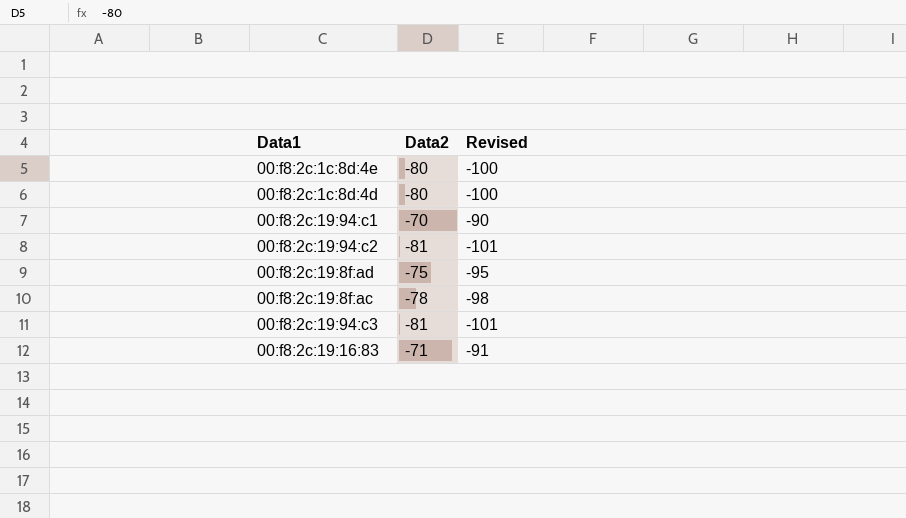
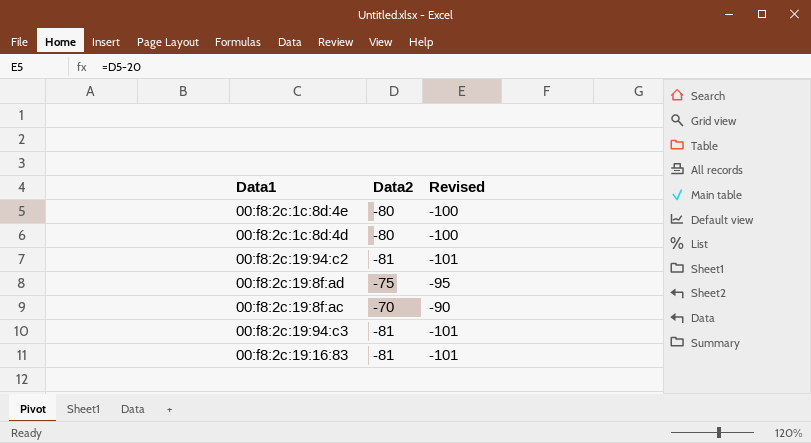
row 00:f8:2c:19:94:c1: -70 | -90 -> none
00:f8:2c:19:8f:ac | Data2: -78 -> -70
00:f8:2c:19:8f:ac | Revised: -98 -> -90
00:f8:2c:19:16:83 | Data2: -71 -> -81
00:f8:2c:19:16:83 | Revised: -91 -> -101

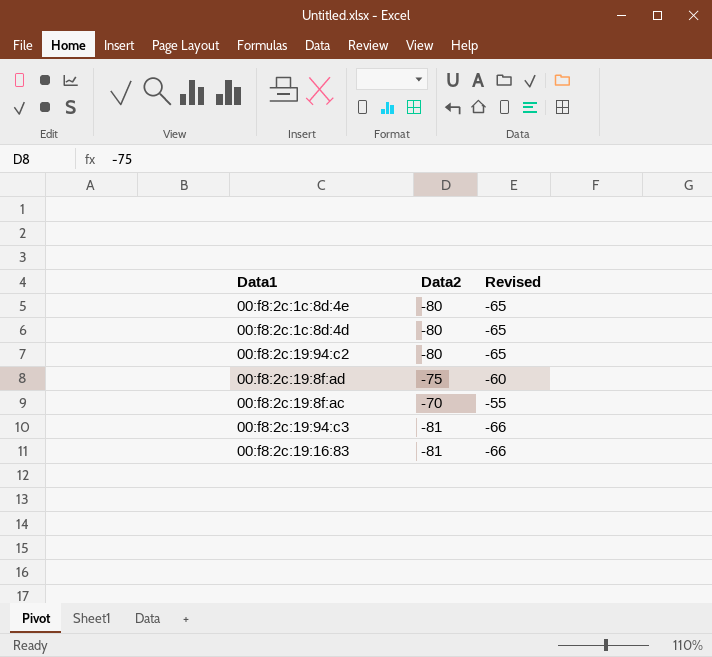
column Revised | formula: [Data2] - 20 -> [Data2] + 15
00:f8:2c:19:94:c2 | Data2: -81 -> -80

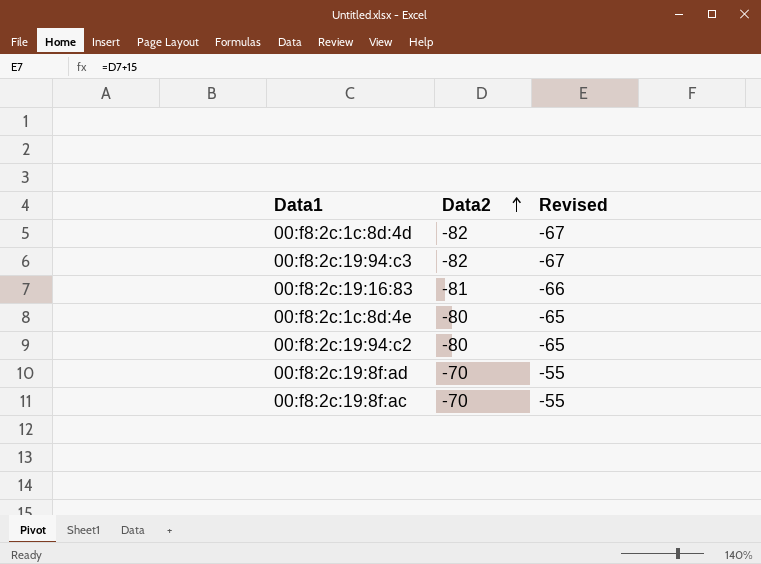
row order: none -> Data2 ascending
00:f8:2c:1c:8d:4d | Data2: -80 -> -82
00:f8:2c:1c:8d:4d | Revised: -65 -> -67
00:f8:2c:19:94:c3 | Data2: -81 -> -82
00:f8:2c:19:94:c3 | Revised: -66 -> -67
00:f8:2c:19:8f:ad | Data2: -75 -> -70
00:f8:2c:19:8f:ad | Revised: -60 -> -55

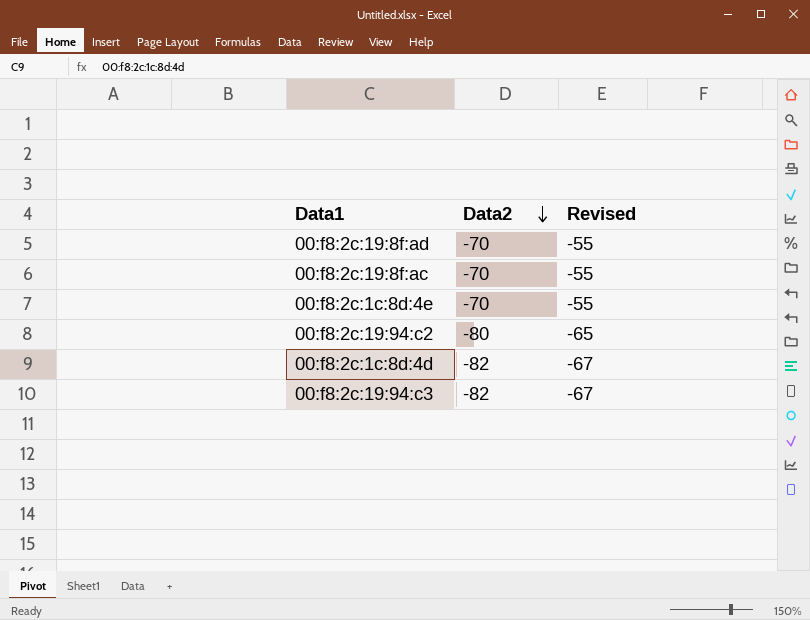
row order: Data2 ascending -> Data2 descending
row 00:f8:2c:19:16:83: -81 | -66 -> none
00:f8:2c:1c:8d:4e | Data2: -80 -> -70
00:f8:2c:1c:8d:4e | Revised: -65 -> -55

